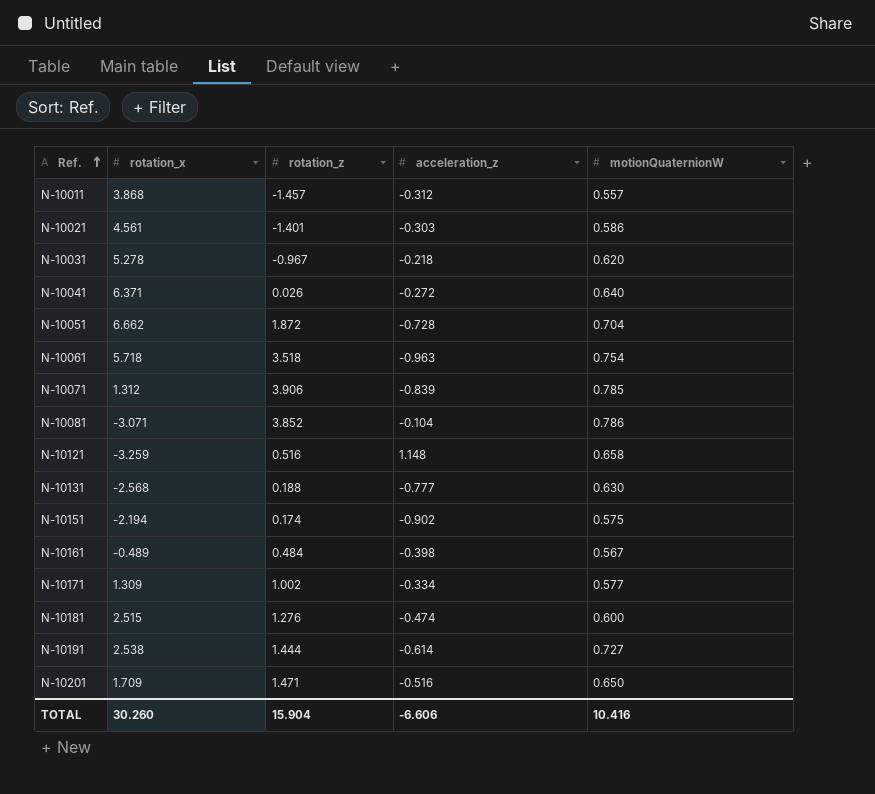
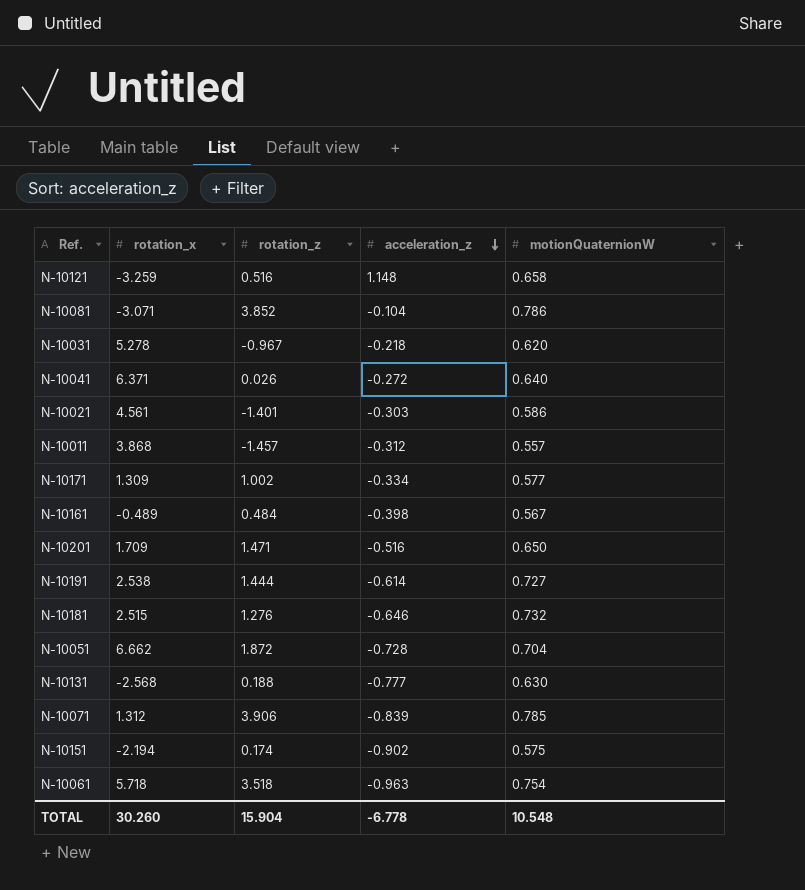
row order: Ref. ascending -> acceleration_z descending
N-10181 | acceleration_z: -0.474 -> -0.646
N-10181 | motionQuaternionW: 0.600 -> 0.732
TOTAL | acceleration_z: -6.606 -> -6.778
TOTAL | motionQuaternionW: 10.416 -> 10.548

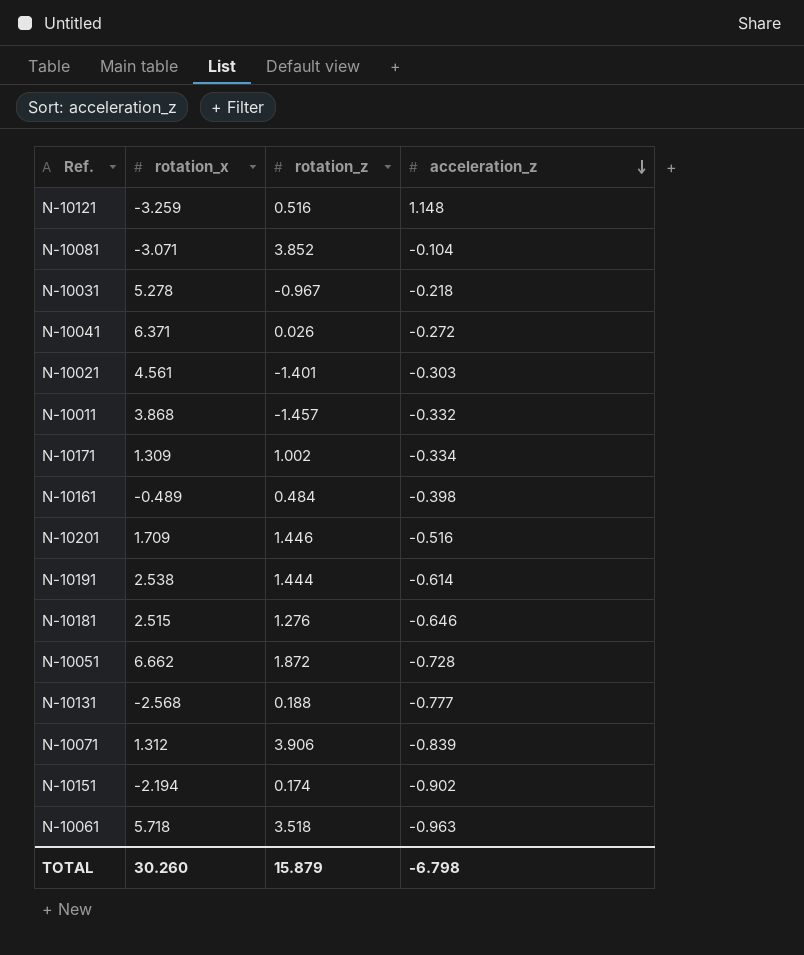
column motionQuaternionW | position: 5 -> none
N-10011 | acceleration_z: -0.312 -> -0.332
N-10201 | rotation_z: 1.471 -> 1.446
TOTAL | rotation_z: 15.904 -> 15.879
TOTAL | acceleration_z: -6.778 -> -6.798

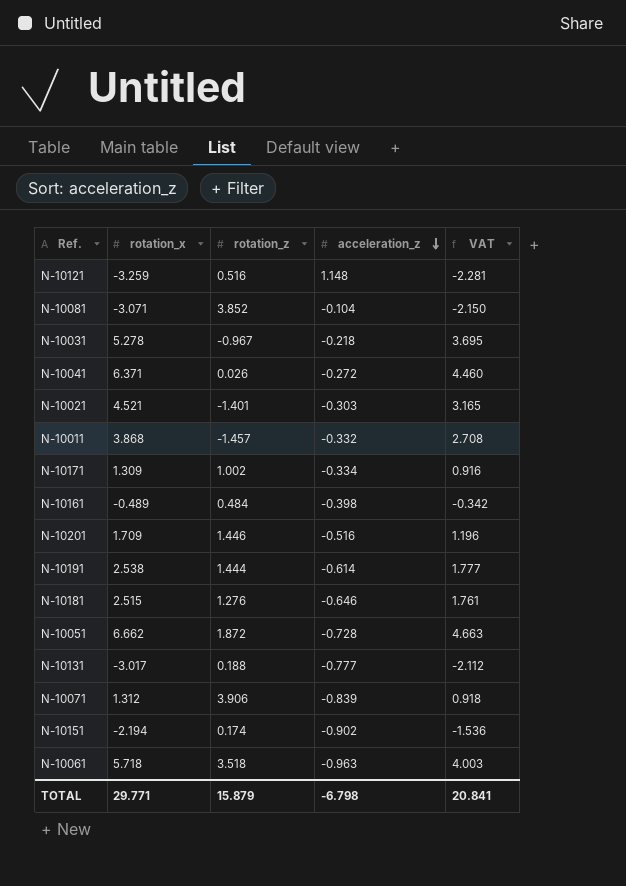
column VAT | formula: none -> [rotation_x] * 0.7
N-10021 | rotation_x: 4.561 -> 4.521
N-10131 | rotation_x: -2.568 -> -3.017
TOTAL | rotation_x: 30.260 -> 29.771

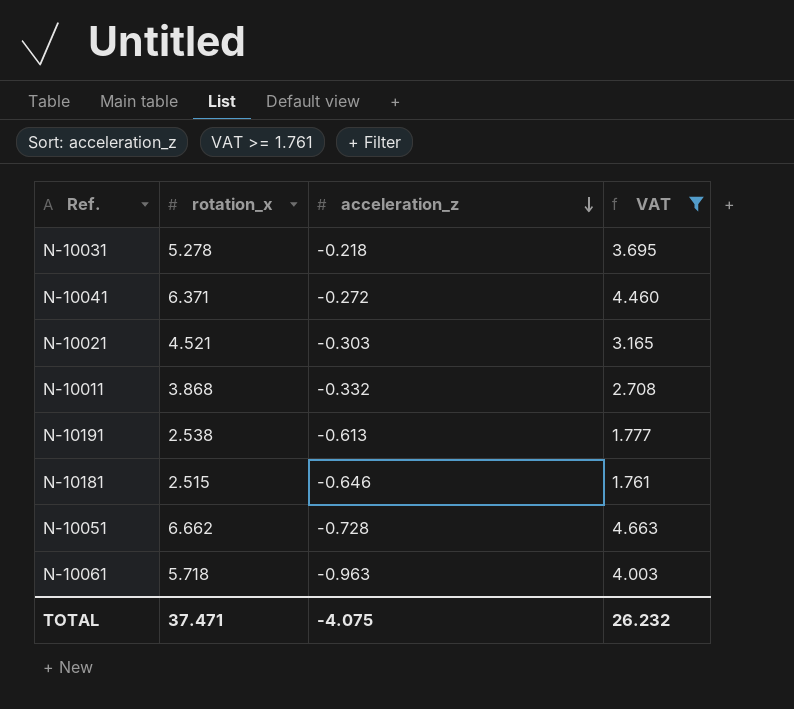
filter: none -> VAT >= 1.761
column rotation_z | position: 3 -> none
N-10191 | acceleration_z: -0.614 -> -0.613
TOTAL | rotation_x: 29.771 -> 37.471
TOTAL | acceleration_z: -6.798 -> -4.075
TOTAL | VAT: 20.841 -> 26.232

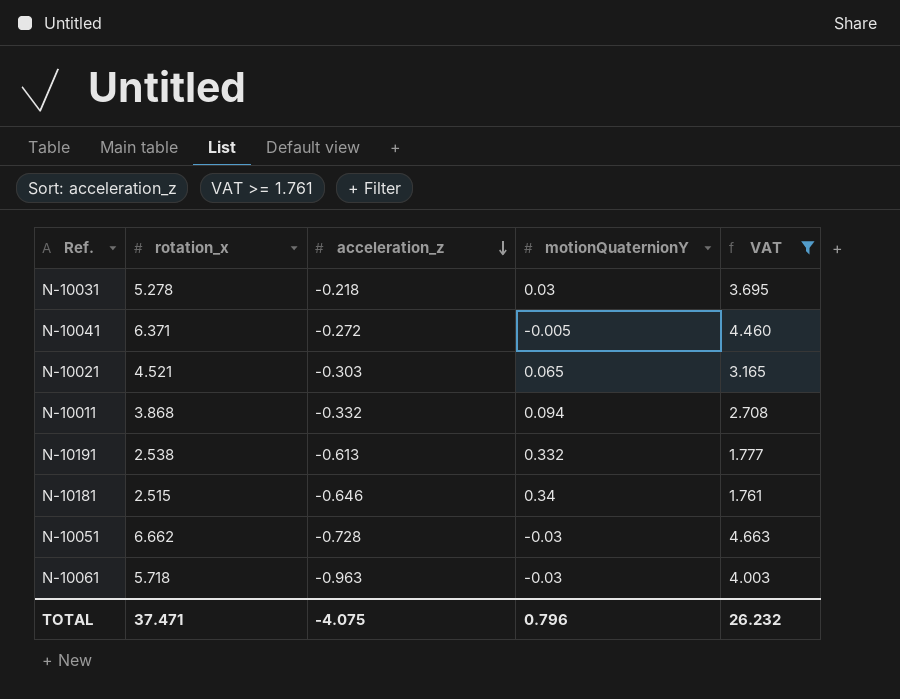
column motionQuaternionY | position: none -> 4

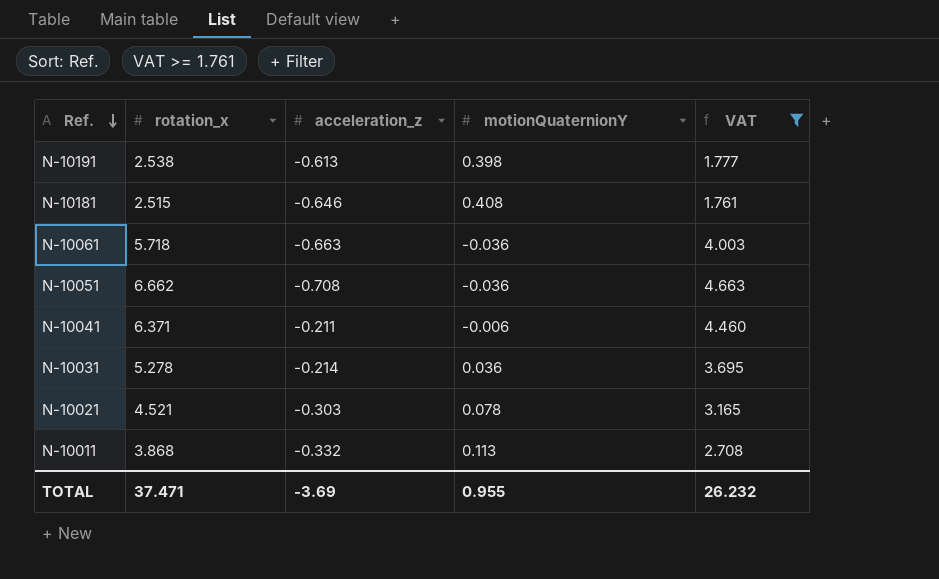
row order: acceleration_z descending -> Ref. descending
N-10191 | motionQuaternionY: 0.332 -> 0.398
N-10181 | motionQuaternionY: 0.34 -> 0.408
N-10061 | acceleration_z: -0.963 -> -0.663
N-10061 | motionQuaternionY: -0.03 -> -0.036
N-10051 | acceleration_z: -0.728 -> -0.708
N-10051 | motionQuaternionY: -0.03 -> -0.036
N-10041 | acceleration_z: -0.272 -> -0.211
N-10041 | motionQuaternionY: -0.005 -> -0.006
N-10031 | acceleration_z: -0.218 -> -0.214
N-10031 | motionQuaternionY: 0.03 -> 0.036
N-10021 | motionQuaternionY: 0.065 -> 0.078
N-10011 | motionQuaternionY: 0.094 -> 0.113
TOTAL | acceleration_z: -4.075 -> -3.69
TOTAL | motionQuaternionY: 0.796 -> 0.955

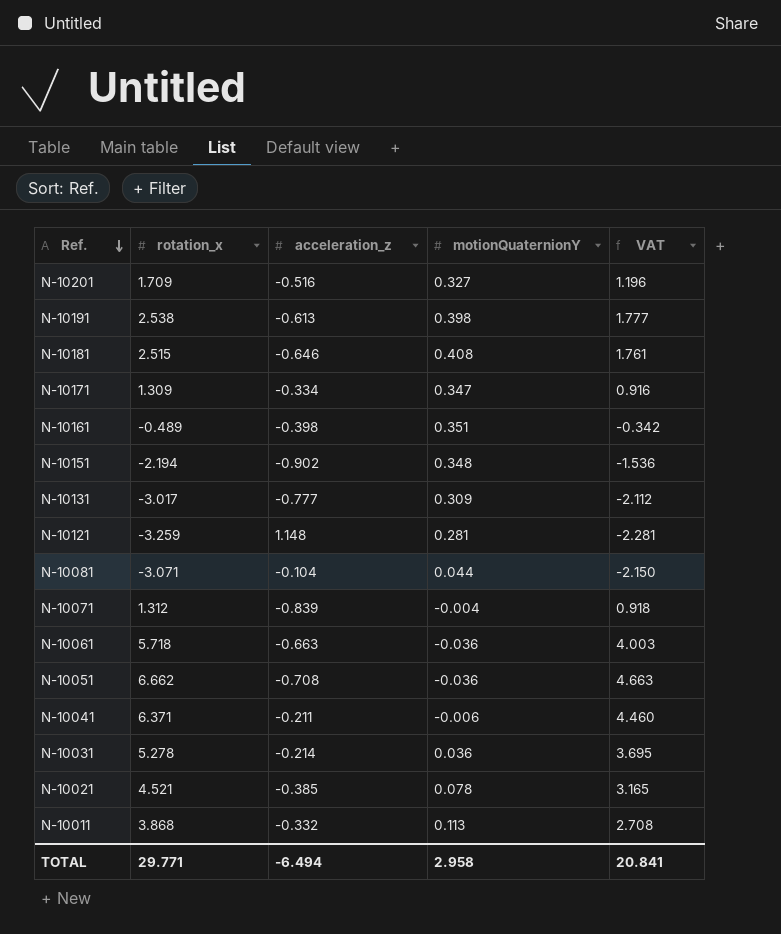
filter: VAT >= 1.761 -> none
N-10021 | acceleration_z: -0.303 -> -0.385
TOTAL | rotation_x: 37.471 -> 29.771
TOTAL | acceleration_z: -3.69 -> -6.494
TOTAL | motionQuaternionY: 0.955 -> 2.958
TOTAL | VAT: 26.232 -> 20.841

